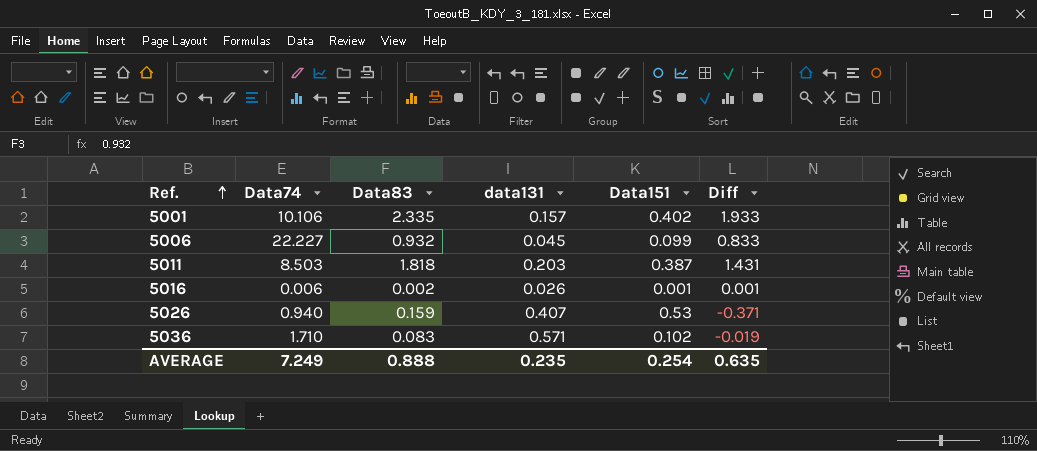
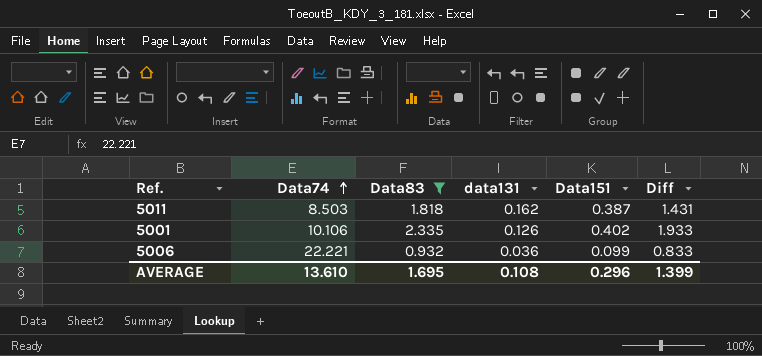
filter: none -> Data83 >= 0.932
row order: Ref. ascending -> Data74 ascending
5011 | data131: 0.203 -> 0.162
5001 | data131: 0.157 -> 0.126
5006 | Data74: 22.227 -> 22.221
5006 | data131: 0.045 -> 0.036
AVERAGE | Data74: 7.249 -> 13.610
AVERAGE | Data83: 0.888 -> 1.695
AVERAGE | data131: 0.235 -> 0.108
AVERAGE | Data151: 0.254 -> 0.296
AVERAGE | Diff: 0.635 -> 1.399

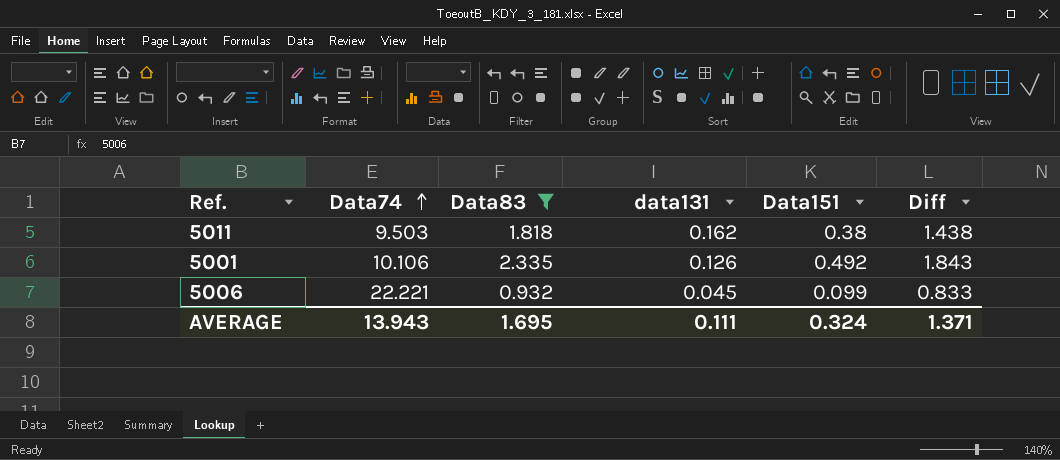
5011 | Data74: 8.503 -> 9.503
5011 | Data151: 0.387 -> 0.38
5011 | Diff: 1.431 -> 1.438
5001 | Data151: 0.402 -> 0.492
5001 | Diff: 1.933 -> 1.843
5006 | data131: 0.036 -> 0.045
AVERAGE | Data74: 13.610 -> 13.943
AVERAGE | data131: 0.108 -> 0.111
AVERAGE | Data151: 0.296 -> 0.324
AVERAGE | Diff: 1.399 -> 1.371

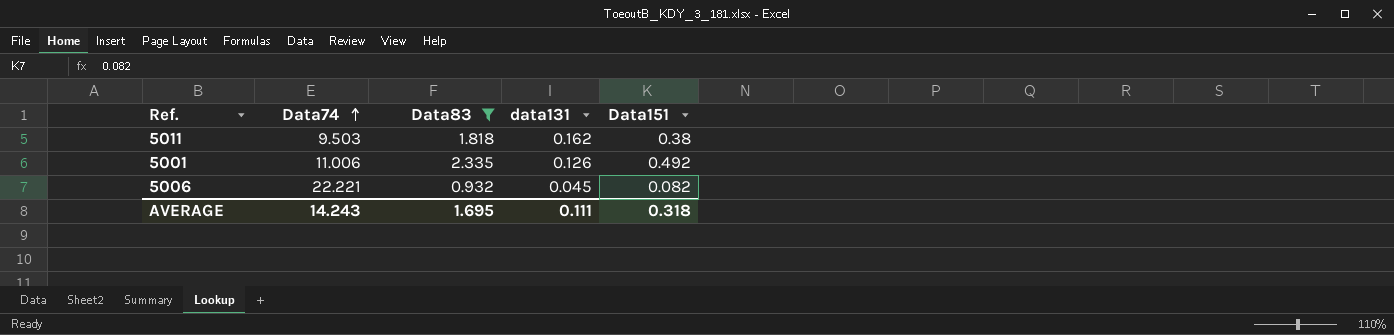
column Diff | formula: [Data83] - [Data151] -> none
5001 | Data74: 10.106 -> 11.006
5006 | Data151: 0.099 -> 0.082
AVERAGE | Data74: 13.943 -> 14.243
AVERAGE | Data151: 0.324 -> 0.318

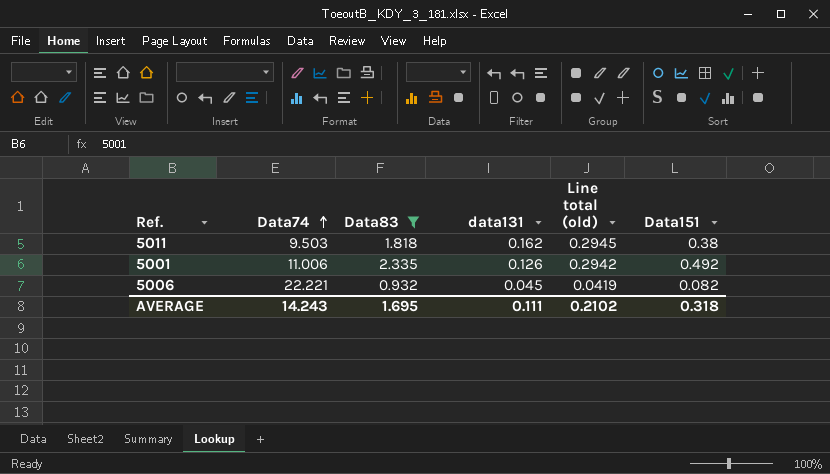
column Line total (old) | formula: none -> [Data83] * [data131]

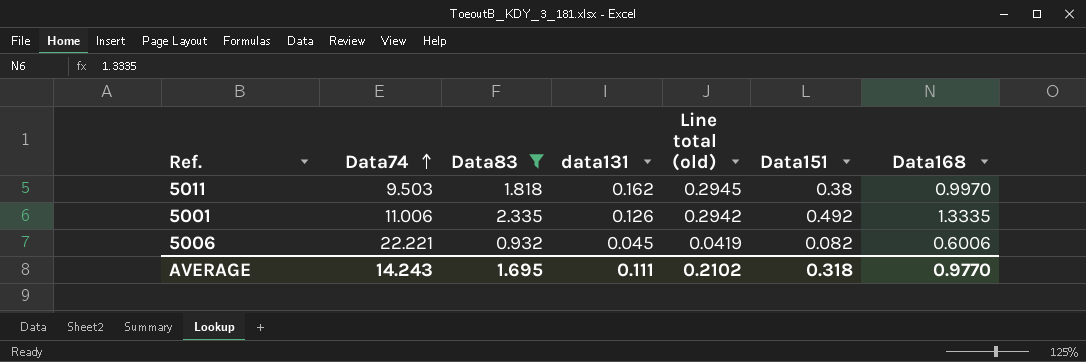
column Data168 | position: none -> 7

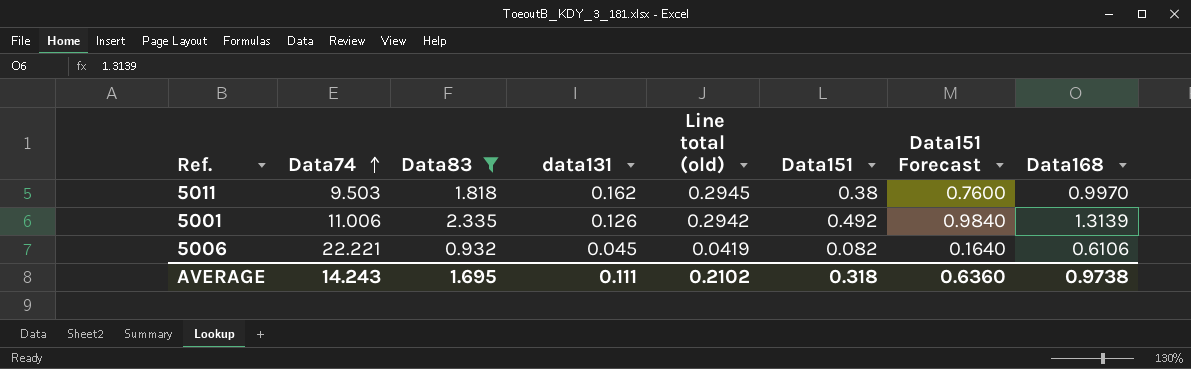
column Data151 Forecast | formula: none -> [Data151] * 2
5001 | Data168: 1.3335 -> 1.3139
5006 | Data168: 0.6006 -> 0.6106
AVERAGE | Data168: 0.9770 -> 0.9738

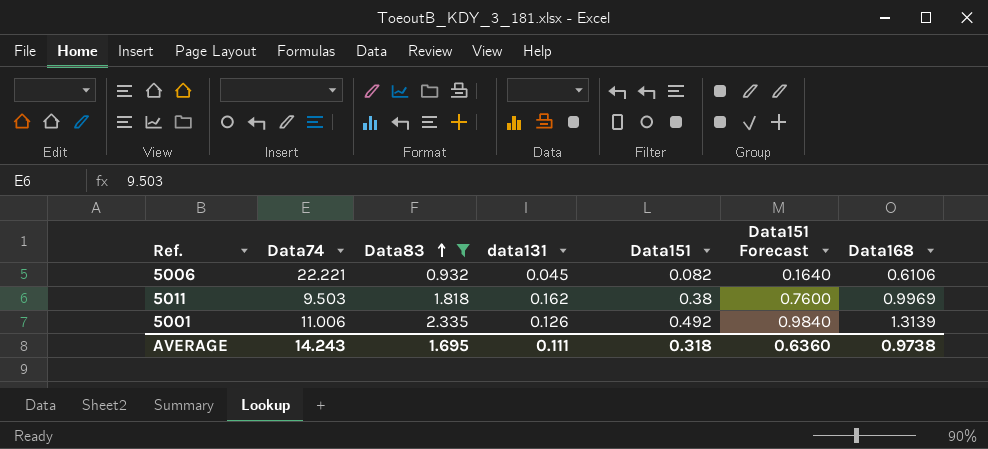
row order: Data74 ascending -> Data83 ascending
column Line total (old) | formula: [Data83] * [data131] -> none
5011 | Data168: 0.9970 -> 0.9969

